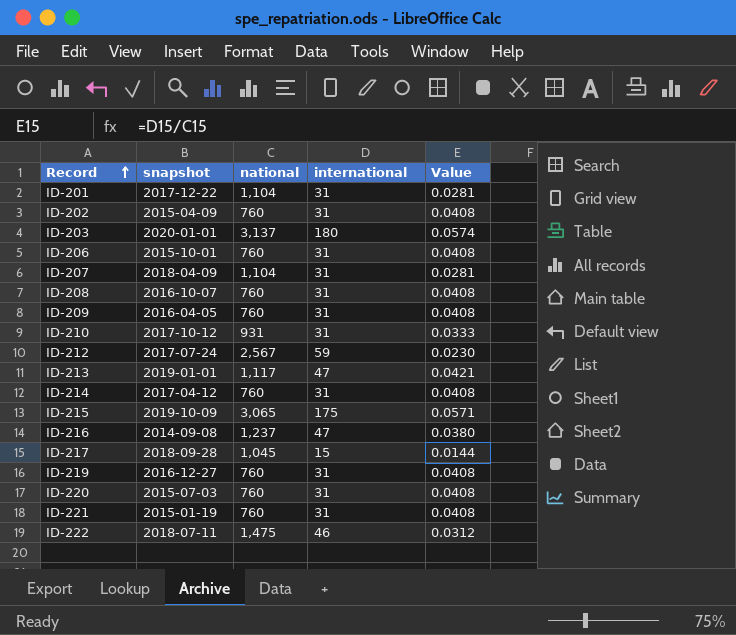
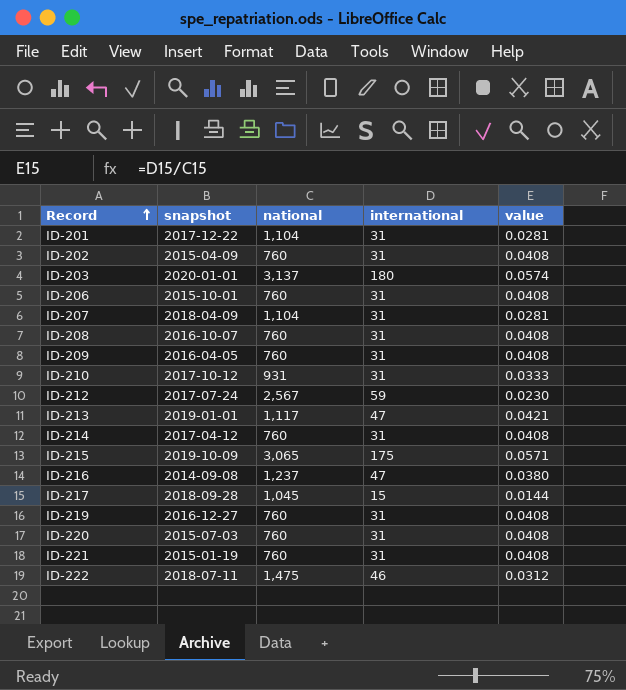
column name: Value -> value

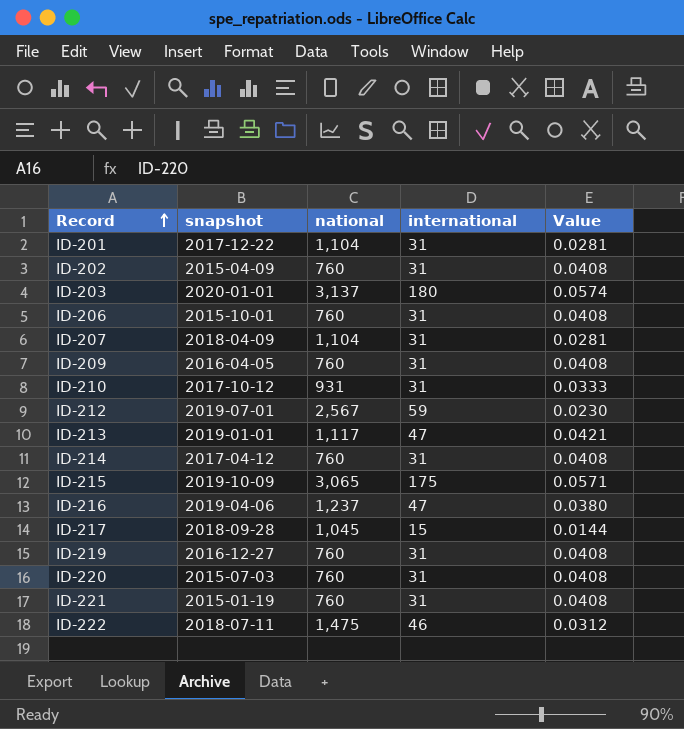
column name: value -> Value
row ID-208: 2016-10-07 | 760 | 31 | 0.0408 -> none
ID-212 | snapshot: 2017-07-24 -> 2019-07-01
ID-216 | snapshot: 2014-09-08 -> 2019-04-06

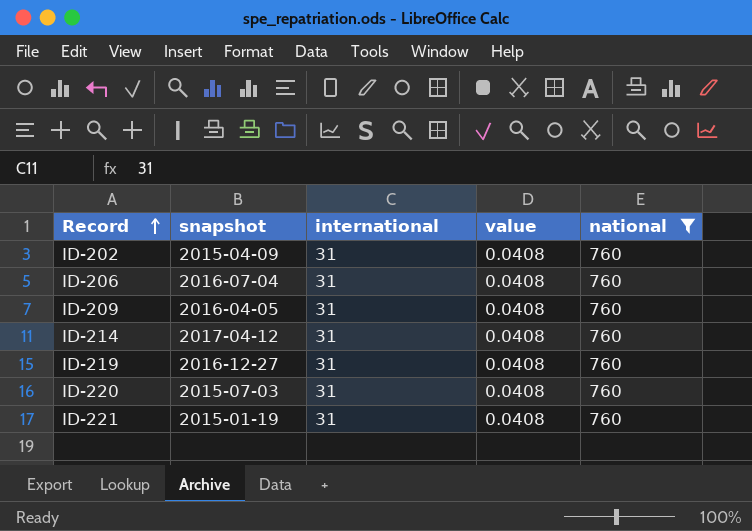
filter: none -> national = 760
column name: Value -> value
column national | position: 3 -> 5
ID-206 | snapshot: 2015-10-01 -> 2016-07-04

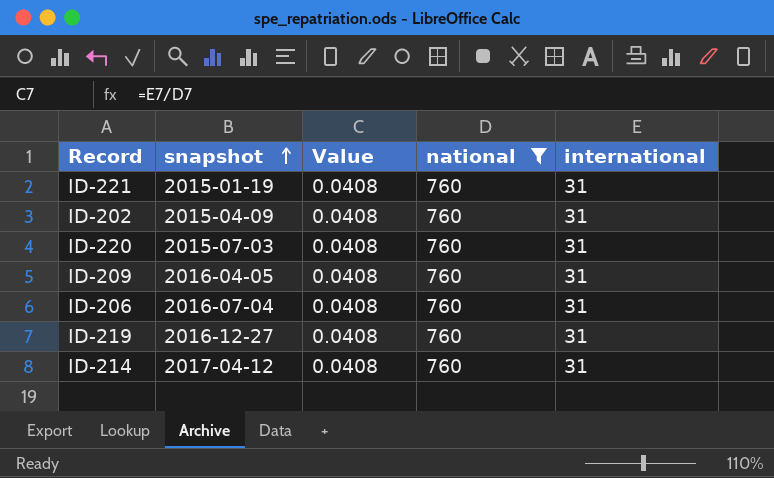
row order: Record ascending -> snapshot ascending
column name: value -> Value
column international | position: 3 -> 5

